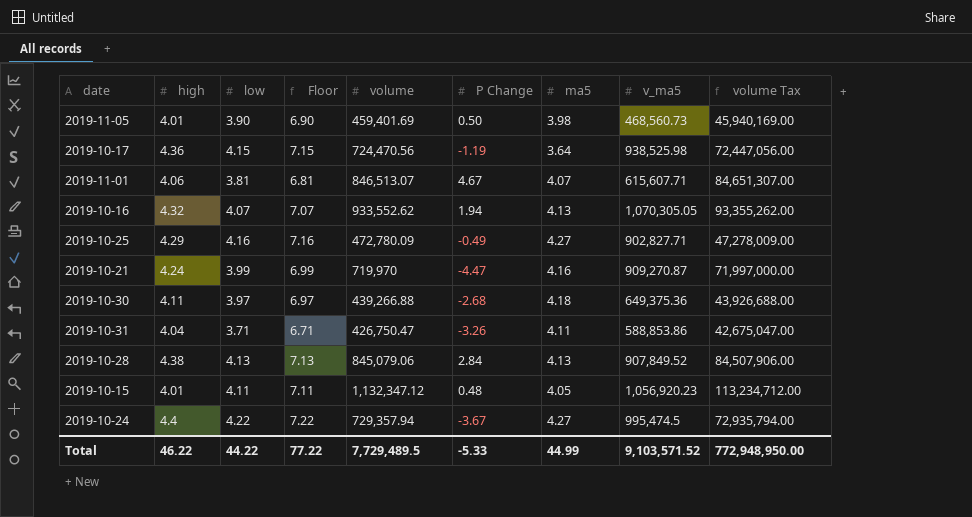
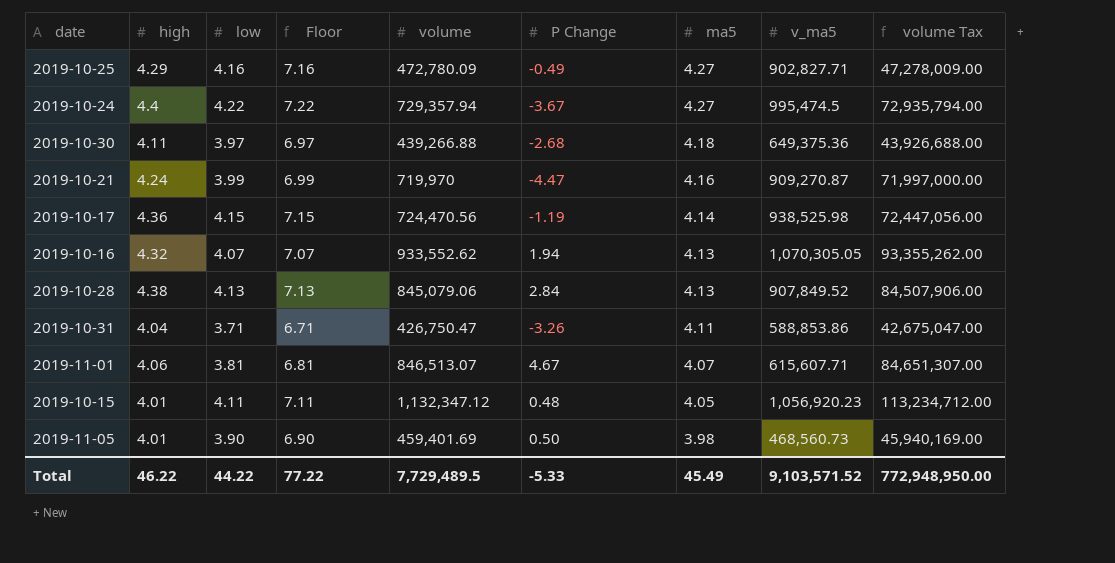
row order: none -> ma5 descending
2019-10-17 | ma5: 3.64 -> 4.14
Total | ma5: 44.99 -> 45.49

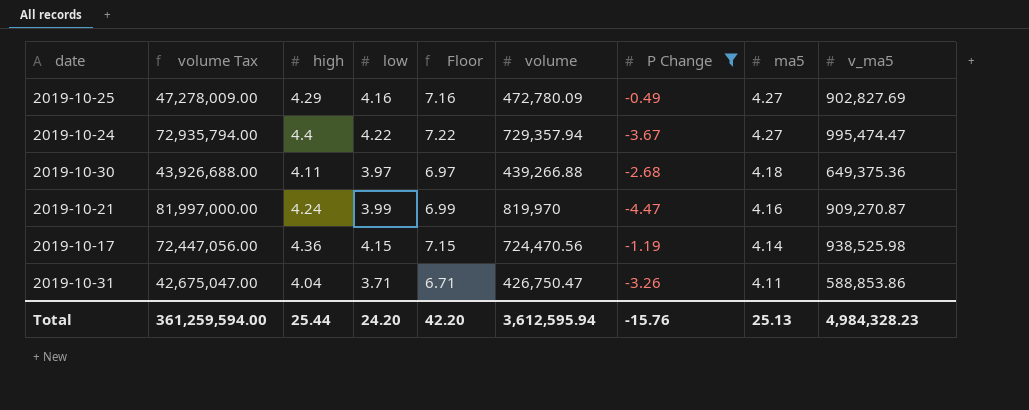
filter: none -> P Change <= -0.49
column volume Tax | position: 9 -> 2
2019-10-25 | v_ma5: 902,827.71 -> 902,827.69
2019-10-24 | v_ma5: 995,474.5 -> 995,474.47
2019-10-21 | volume Tax: 71,997,000.00 -> 81,997,000.00
2019-10-21 | volume: 719,970 -> 819,970
Total | volume Tax: 772,948,950.00 -> 361,259,594.00
Total | high: 46.22 -> 25.44
Total | low: 44.22 -> 24.20
Total | Floor: 77.22 -> 42.20
Total | volume: 7,729,489.5 -> 3,612,595.94
Total | P Change: -5.33 -> -15.76
Total | ma5: 45.49 -> 25.13
Total | v_ma5: 9,103,571.52 -> 4,984,328.23

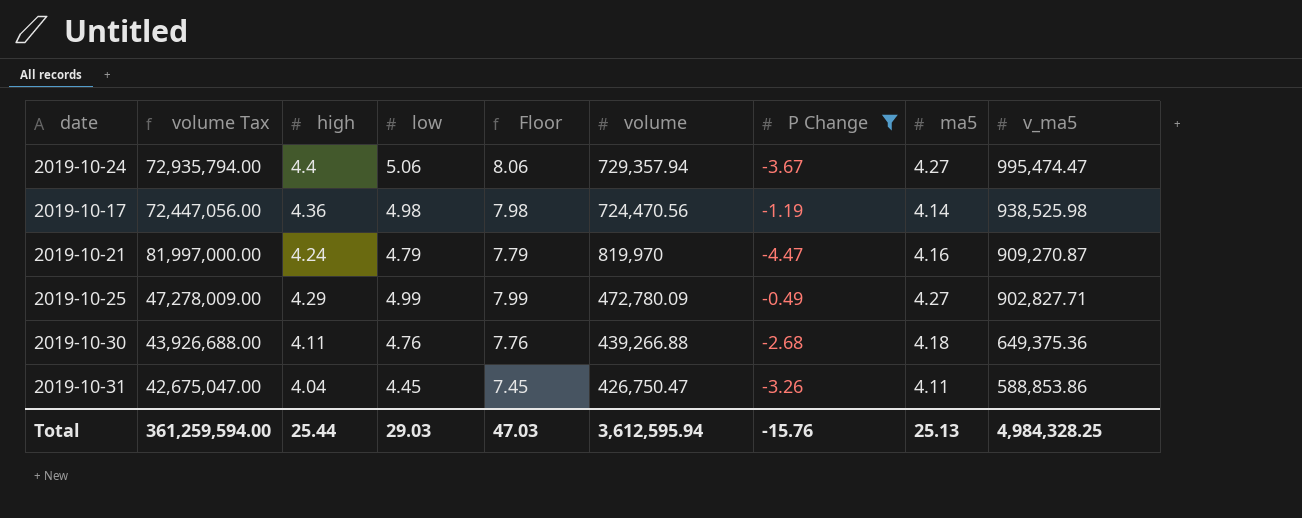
row order: ma5 descending -> v_ma5 descending
2019-10-24 | low: 4.22 -> 5.06
2019-10-24 | Floor: 7.22 -> 8.06
2019-10-17 | low: 4.15 -> 4.98
2019-10-17 | Floor: 7.15 -> 7.98
2019-10-21 | low: 3.99 -> 4.79
2019-10-21 | Floor: 6.99 -> 7.79
2019-10-25 | low: 4.16 -> 4.99
2019-10-25 | Floor: 7.16 -> 7.99
2019-10-25 | v_ma5: 902,827.69 -> 902,827.71
2019-10-30 | low: 3.97 -> 4.76
2019-10-30 | Floor: 6.97 -> 7.76
2019-10-31 | low: 3.71 -> 4.45
2019-10-31 | Floor: 6.71 -> 7.45
Total | low: 24.20 -> 29.03
Total | Floor: 42.20 -> 47.03
Total | v_ma5: 4,984,328.23 -> 4,984,328.25

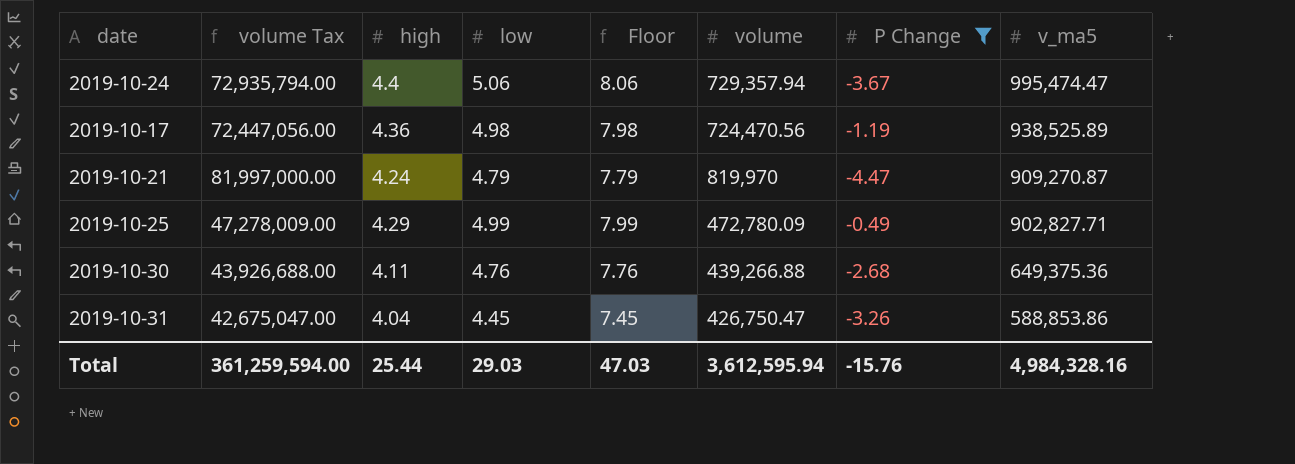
column ma5 | position: 8 -> none
2019-10-17 | v_ma5: 938,525.98 -> 938,525.89
Total | v_ma5: 4,984,328.25 -> 4,984,328.16

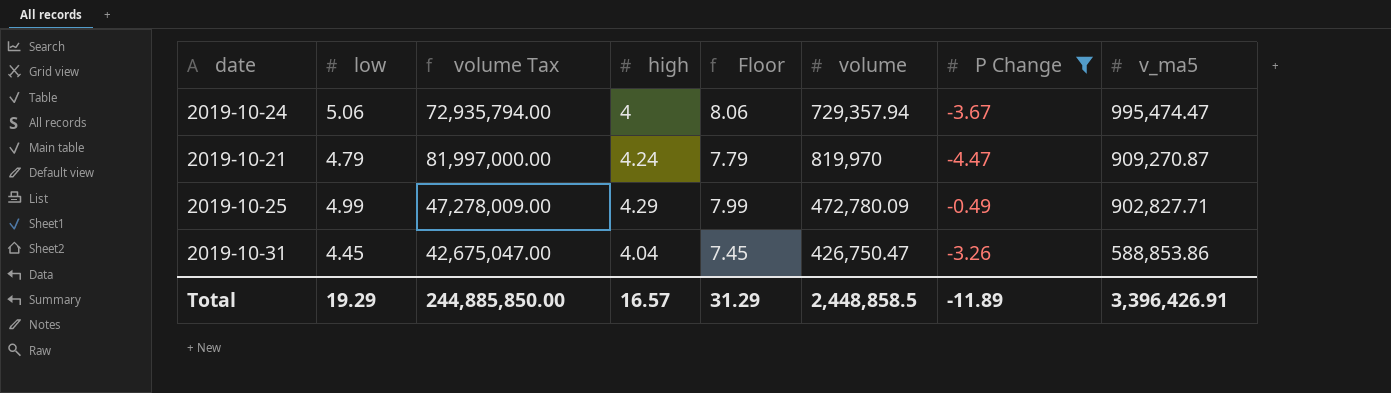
column low | position: 4 -> 2
row 2019-10-17: 72,447,056.00 | 4.36 | 4.98 | 7.98 | 724,470.56 | -1.19 | 938,525.89 -> none
row 2019-10-30: 43,926,688.00 | 4.11 | 4.76 | 7.76 | 439,266.88 | -2.68 | 649,375.36 -> none
2019-10-24 | high: 4.4 -> 4
Total | low: 29.03 -> 19.29
Total | volume Tax: 361,259,594.00 -> 244,885,850.00
Total | high: 25.44 -> 16.57
Total | Floor: 47.03 -> 31.29
Total | volume: 3,612,595.94 -> 2,448,858.5
Total | P Change: -15.76 -> -11.89
Total | v_ma5: 4,984,328.16 -> 3,396,426.91

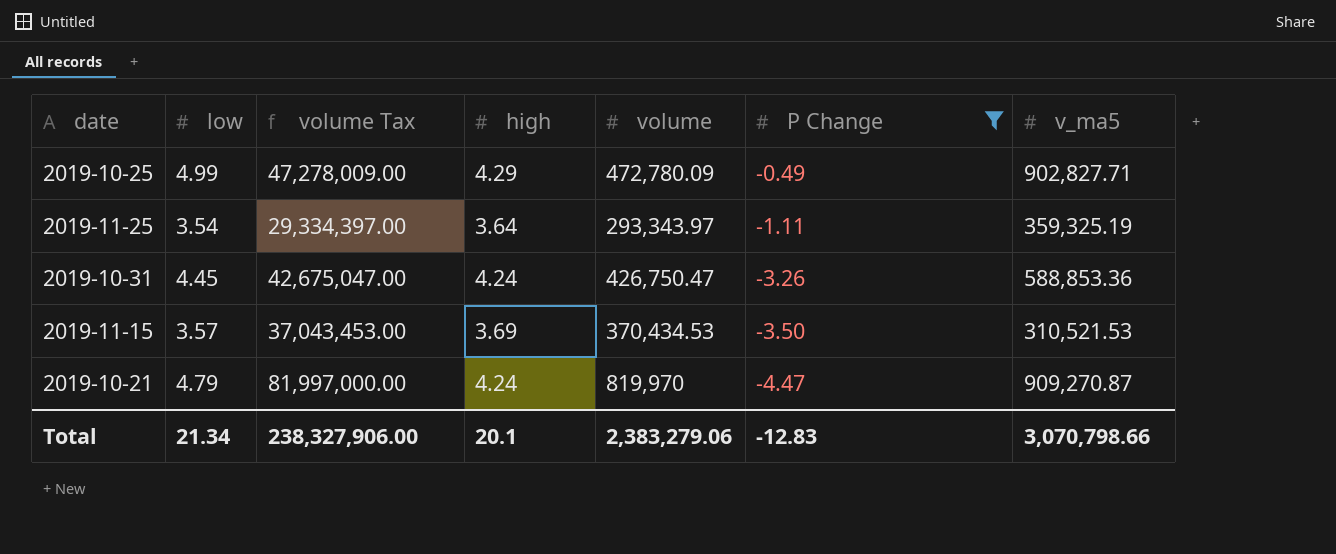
row order: v_ma5 descending -> P Change descending
column Floor | formula: [low] + 3 -> none
row 2019-10-24: 5.06 | 72,935,794.00 | 4 | 8.06 | 729,357.94 | -3.67 | 995,474.47 -> none
row 2019-11-25: none -> 3.54 | 29,334,397.00 | 3.64 | 293,343.97 | -1.11 | 359,325.19
2019-10-31 | high: 4.04 -> 4.24
2019-10-31 | v_ma5: 588,853.86 -> 588,853.36
row 2019-11-15: none -> 3.57 | 37,043,453.00 | 3.69 | 370,434.53 | -3.50 | 310,521.53
Total | low: 19.29 -> 21.34
Total | volume Tax: 244,885,850.00 -> 238,327,906.00
Total | high: 16.57 -> 20.1
Total | volume: 2,448,858.5 -> 2,383,279.06
Total | P Change: -11.89 -> -12.83
Total | v_ma5: 3,396,426.91 -> 3,070,798.66

